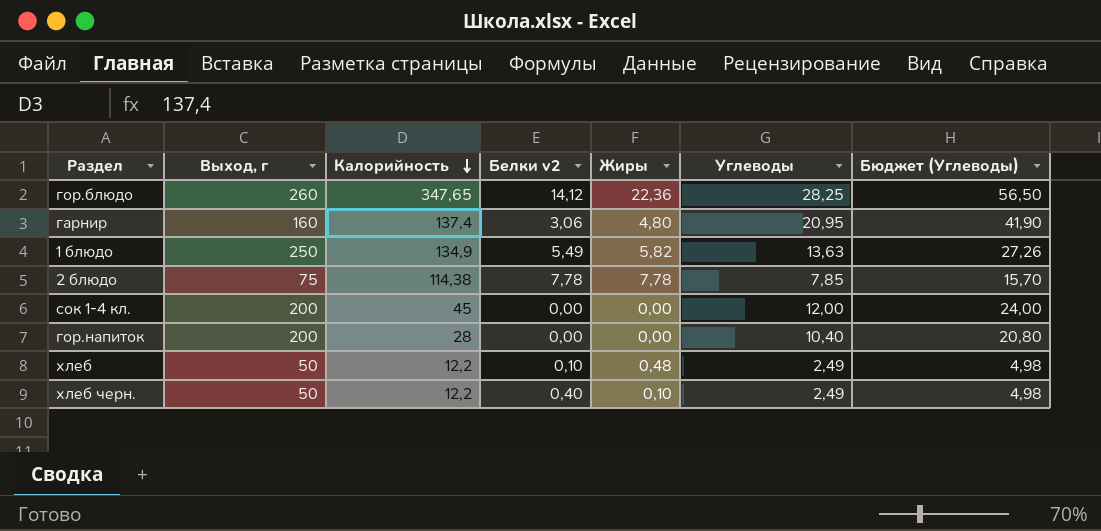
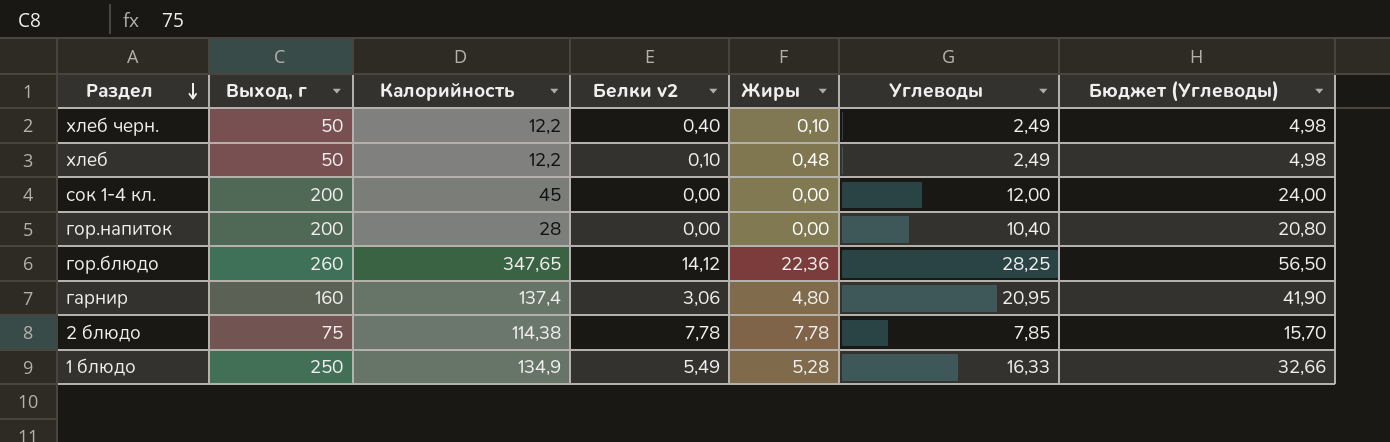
row order: Калорийность descending -> Раздел descending
1 блюдо | Жиры: 5,82 -> 5,28
1 блюдо | Углеводы: 13,63 -> 16,33
1 блюдо | Бюджет (Углеводы): 27,26 -> 32,66

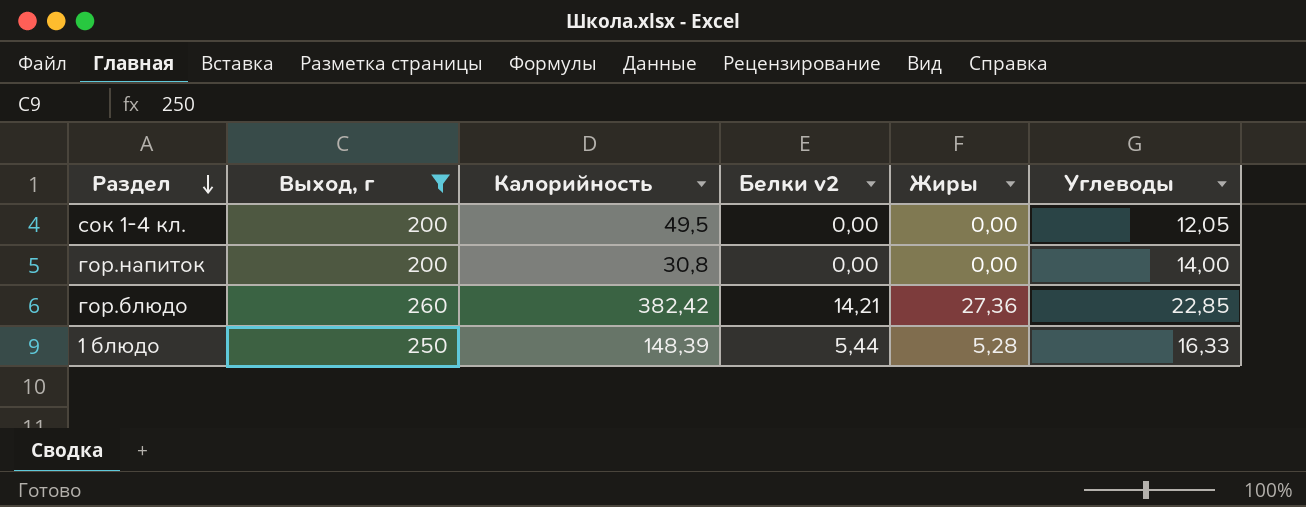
filter: none -> Выход, г >= 200
column Бюджет (Углеводы) | formula: [Углеводы] * 2 -> none
сок 1-4 кл. | Калорийность: 45 -> 49,5
сок 1-4 кл. | Углеводы: 12,00 -> 12,05
гор.напиток | Калорийность: 28 -> 30,8
гор.напиток | Углеводы: 10,40 -> 14,00
гор.блюдо | Калорийность: 347,65 -> 382,42
гор.блюдо | Белки v2: 14,12 -> 14,21
гор.блюдо | Жиры: 22,36 -> 27,36
гор.блюдо | Углеводы: 28,25 -> 22,85
1 блюдо | Калорийность: 134,9 -> 148,39
1 блюдо | Белки v2: 5,49 -> 5,44

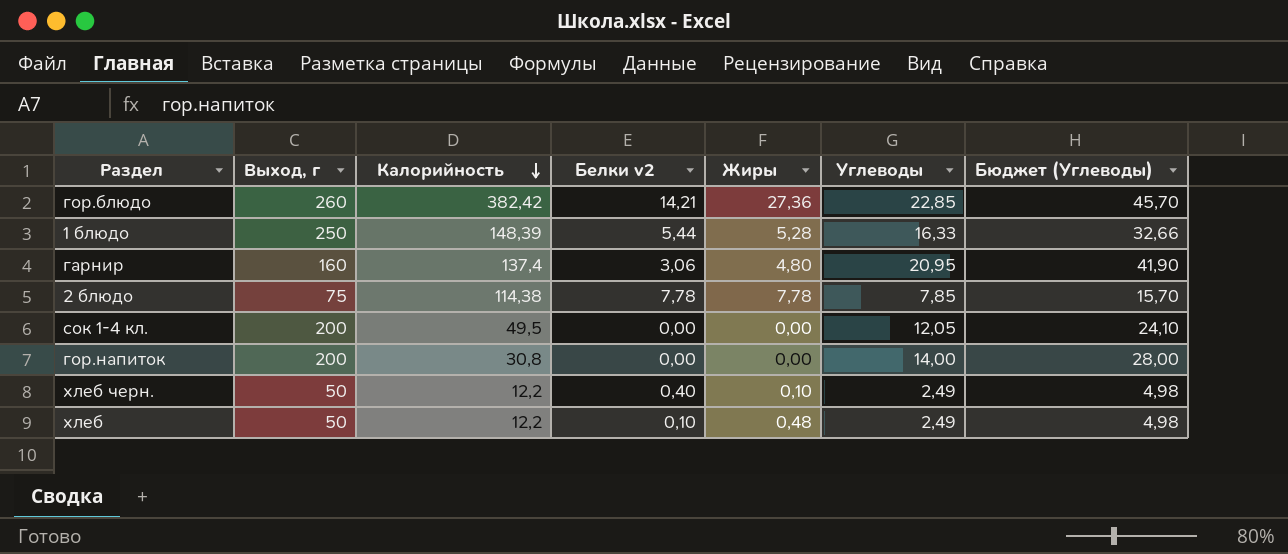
filter: Выход, г >= 200 -> none
row order: Раздел descending -> Калорийность descending
column Бюджет (Углеводы) | formula: none -> [Углеводы] * 2

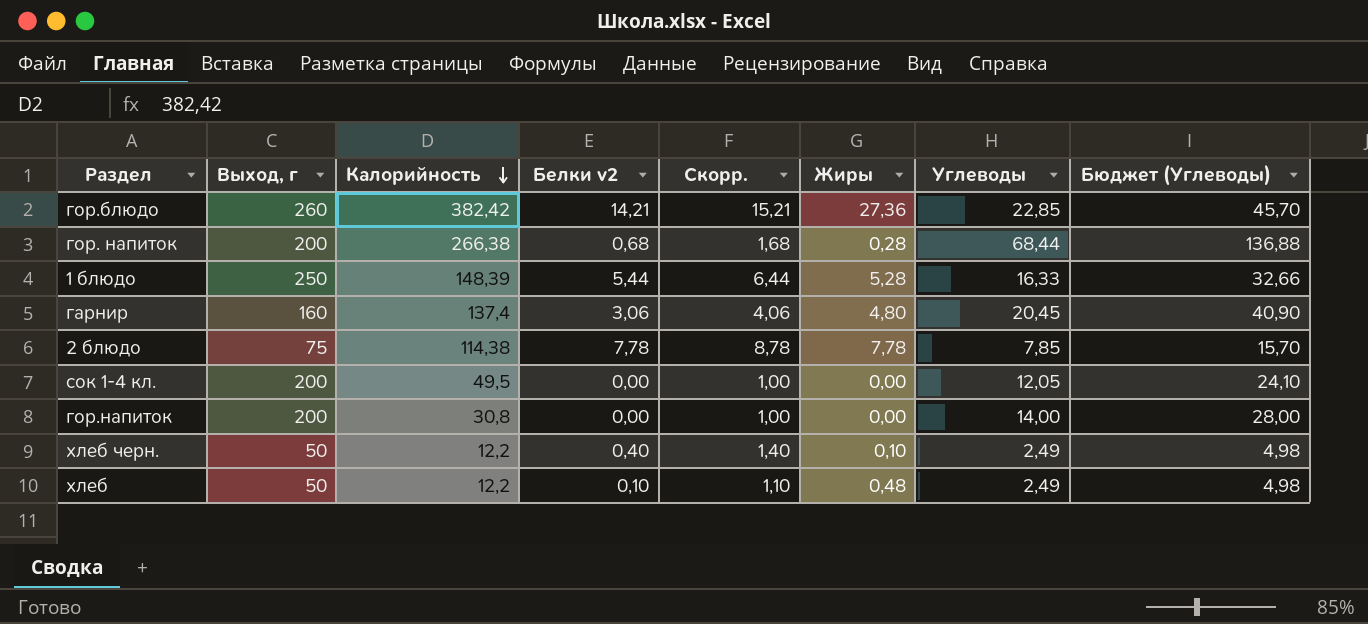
column Скорр. | formula: none -> [Белки v2] + 1
row гор. напиток: none -> 200 | 266,38 | 0,68 | 1,68 | 0,28 | 68,44 | 136,88
гарнир | Углеводы: 20,95 -> 20,45
гарнир | Бюджет (Углеводы): 41,90 -> 40,90

